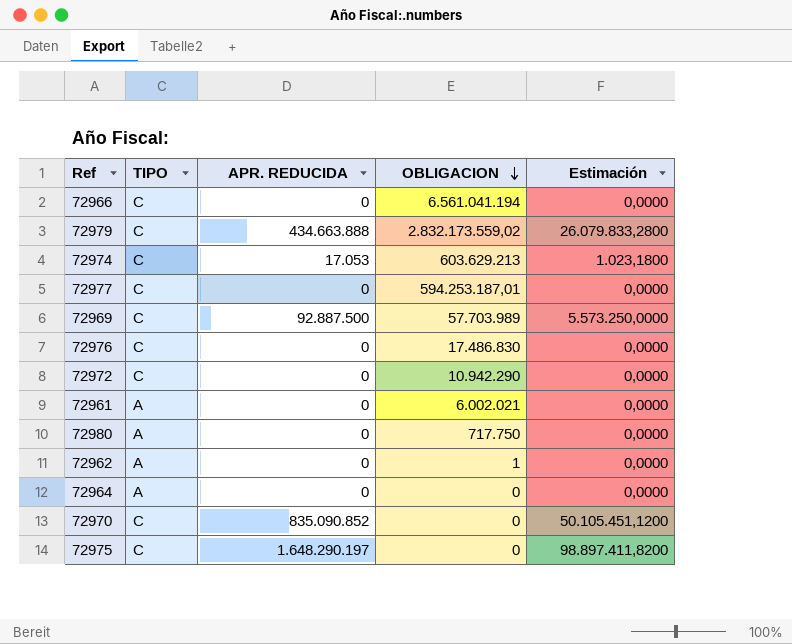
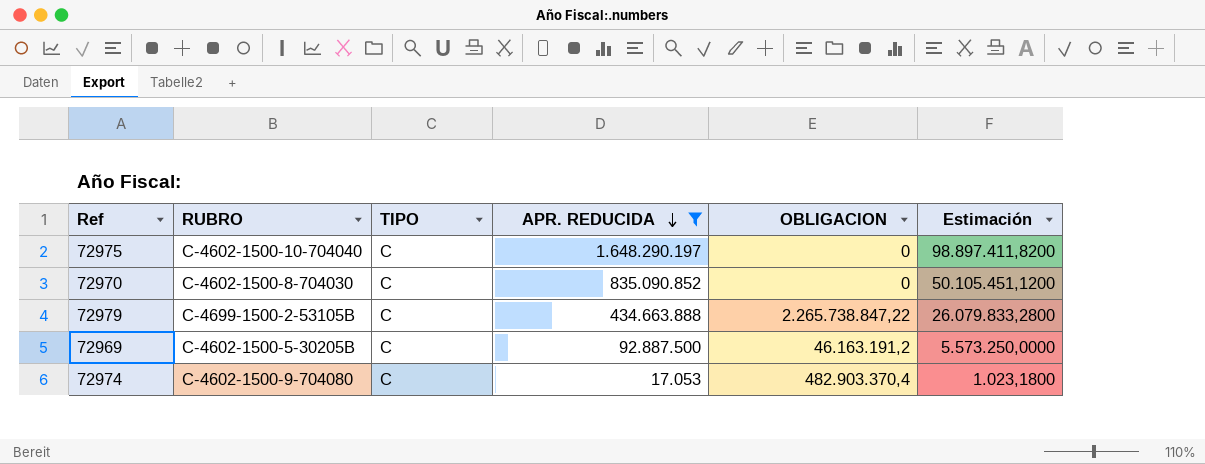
filter: none -> APR. REDUCIDA != 0
row order: OBLIGACION descending -> APR. REDUCIDA descending
column RUBRO | position: none -> 2
72979 | OBLIGACION: 2.832.173.559,02 -> 2.265.738.847,22
72969 | OBLIGACION: 57.703.989 -> 46.163.191,2
72974 | OBLIGACION: 603.629.213 -> 482.903.370,4

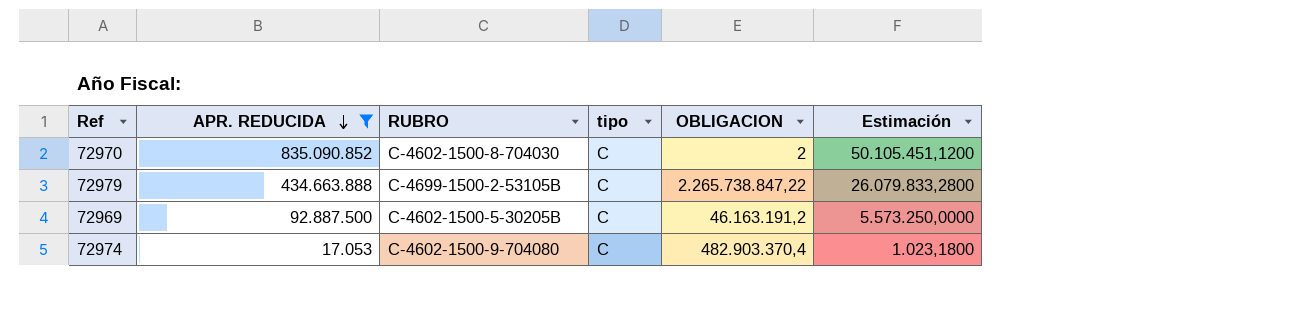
column APR. REDUCIDA | position: 4 -> 2
column name: TIPO -> tipo
row 72975: C-4602-1500-10-704040 | C | 1.648.290.197 | 0 | 98.897.411,8200 -> none
72970 | OBLIGACION: 0 -> 2

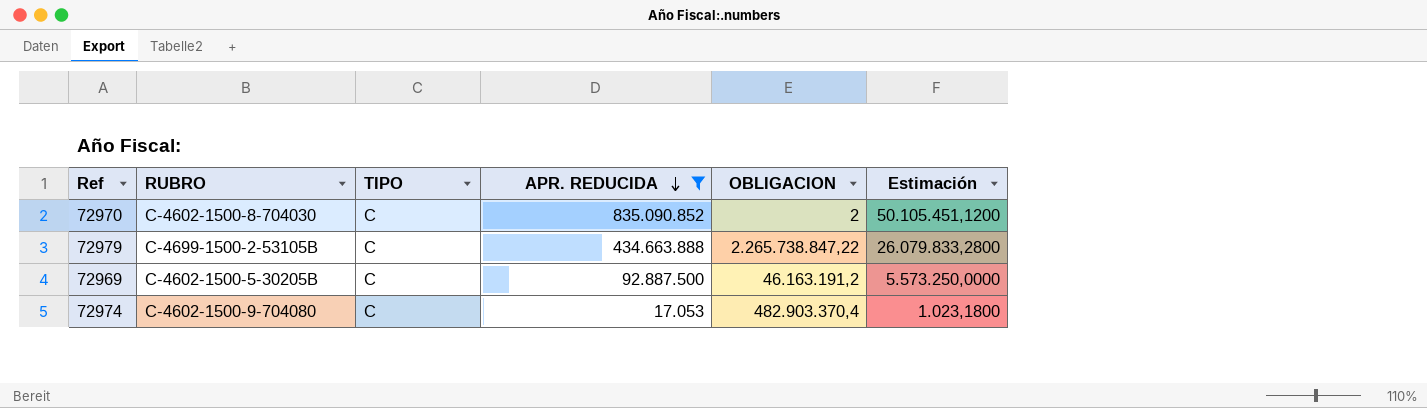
column name: tipo -> TIPO
column APR. REDUCIDA | position: 2 -> 4

